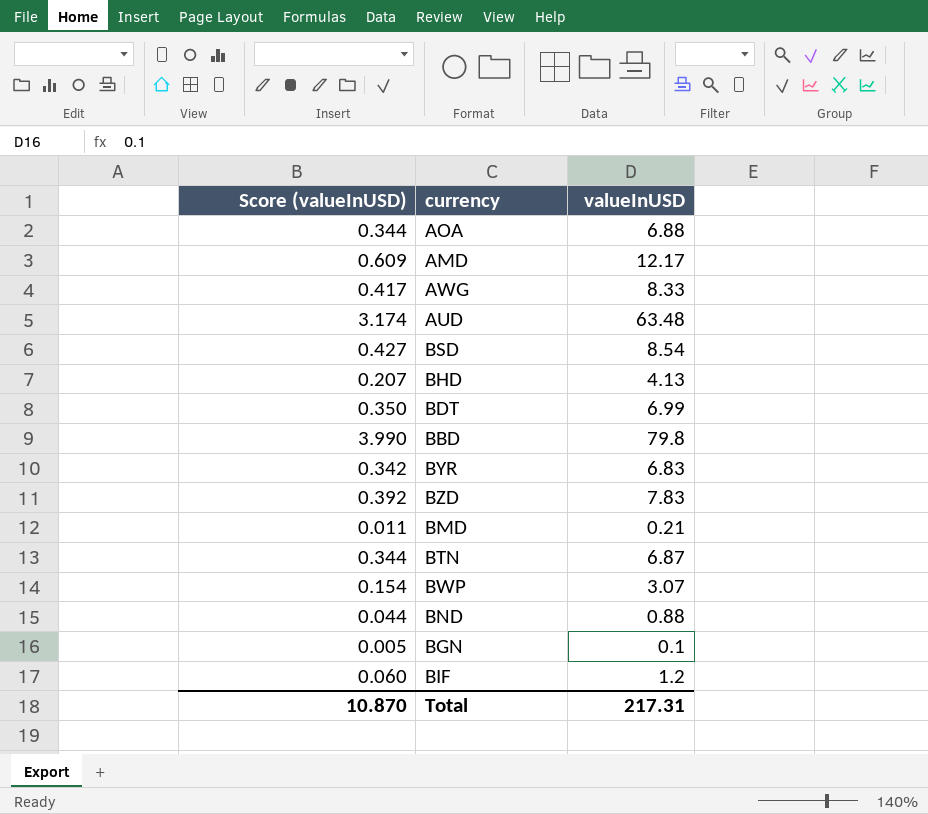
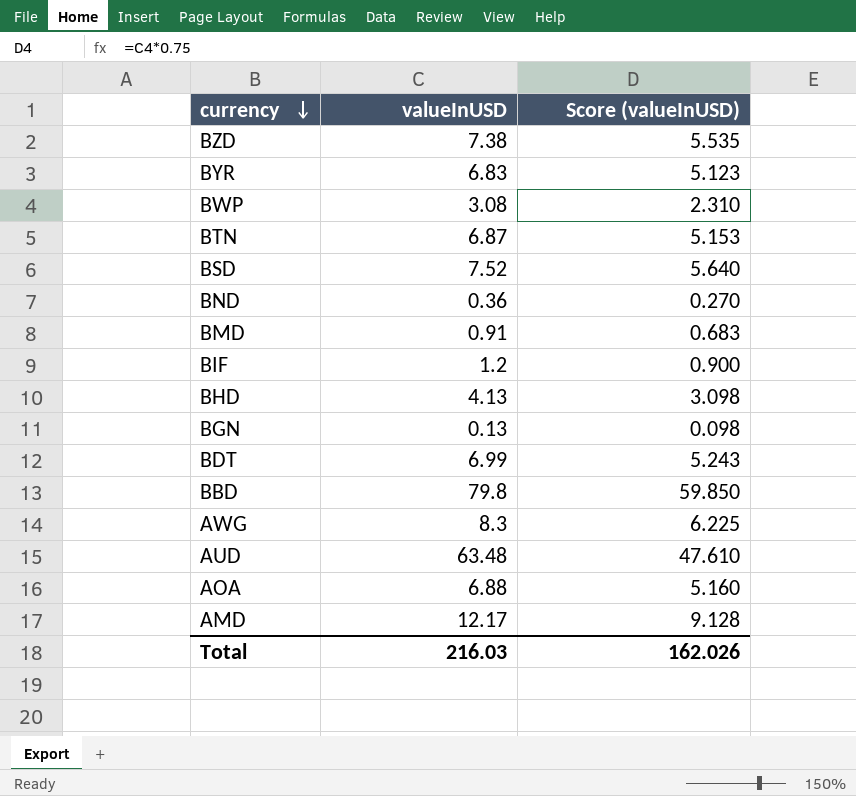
row order: none -> currency descending
column Score (valueInUSD) | formula: [valueInUSD] * 0.05 -> [valueInUSD] * 0.75
column Score (valueInUSD) | position: 1 -> 3
BZD | valueInUSD: 7.83 -> 7.38
BWP | valueInUSD: 3.07 -> 3.08
BSD | valueInUSD: 8.54 -> 7.52
BND | valueInUSD: 0.88 -> 0.36
BMD | valueInUSD: 0.21 -> 0.91
BGN | valueInUSD: 0.1 -> 0.13
AWG | valueInUSD: 8.33 -> 8.3
Total | valueInUSD: 217.31 -> 216.03
Total | Score (valueInUSD): 10.870 -> 162.026

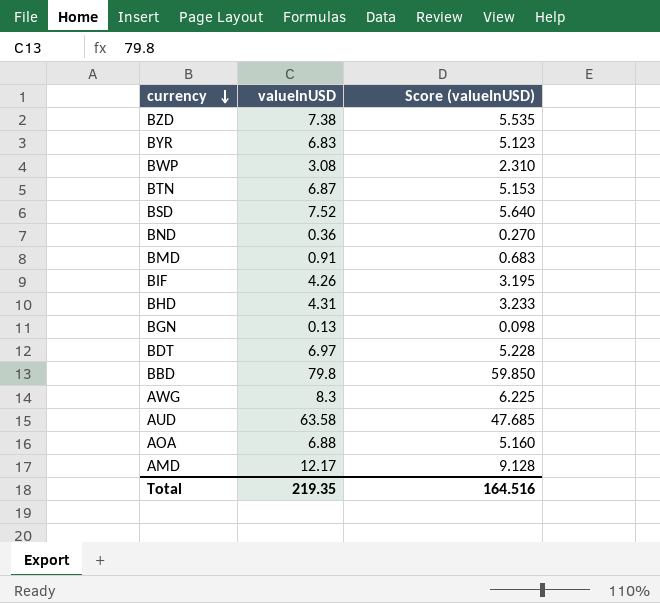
BIF | valueInUSD: 1.2 -> 4.26
BIF | Score (valueInUSD): 0.900 -> 3.195
BHD | valueInUSD: 4.13 -> 4.31
BHD | Score (valueInUSD): 3.098 -> 3.233
BDT | valueInUSD: 6.99 -> 6.97
BDT | Score (valueInUSD): 5.243 -> 5.228
AUD | valueInUSD: 63.48 -> 63.58
AUD | Score (valueInUSD): 47.610 -> 47.685
Total | valueInUSD: 216.03 -> 219.35
Total | Score (valueInUSD): 162.026 -> 164.516

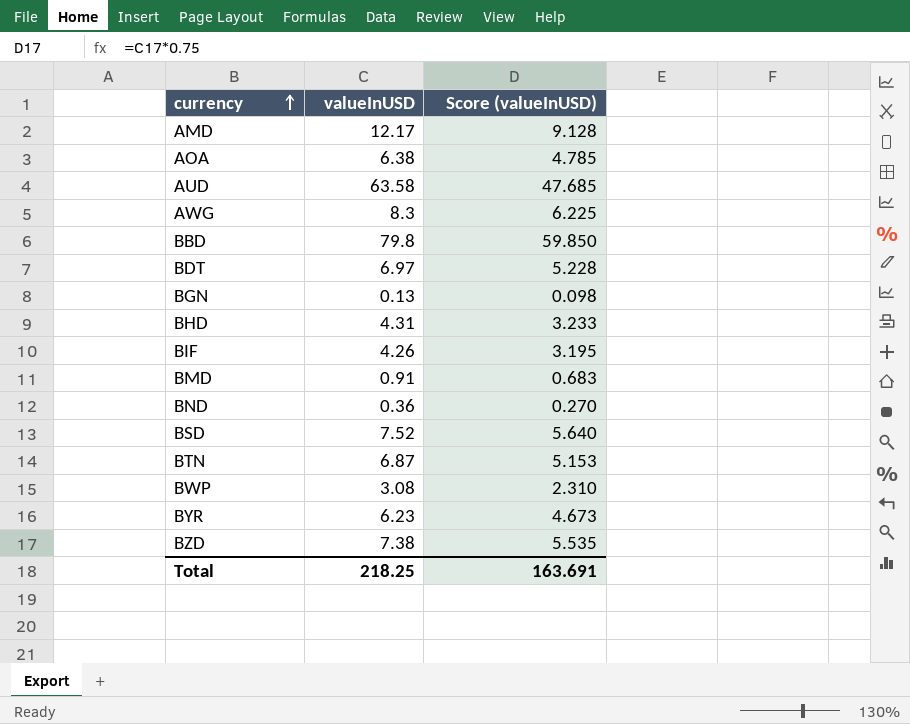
row order: currency descending -> currency ascending
AOA | valueInUSD: 6.88 -> 6.38
AOA | Score (valueInUSD): 5.160 -> 4.785
BYR | valueInUSD: 6.83 -> 6.23
BYR | Score (valueInUSD): 5.123 -> 4.673
Total | valueInUSD: 219.35 -> 218.25
Total | Score (valueInUSD): 164.516 -> 163.691

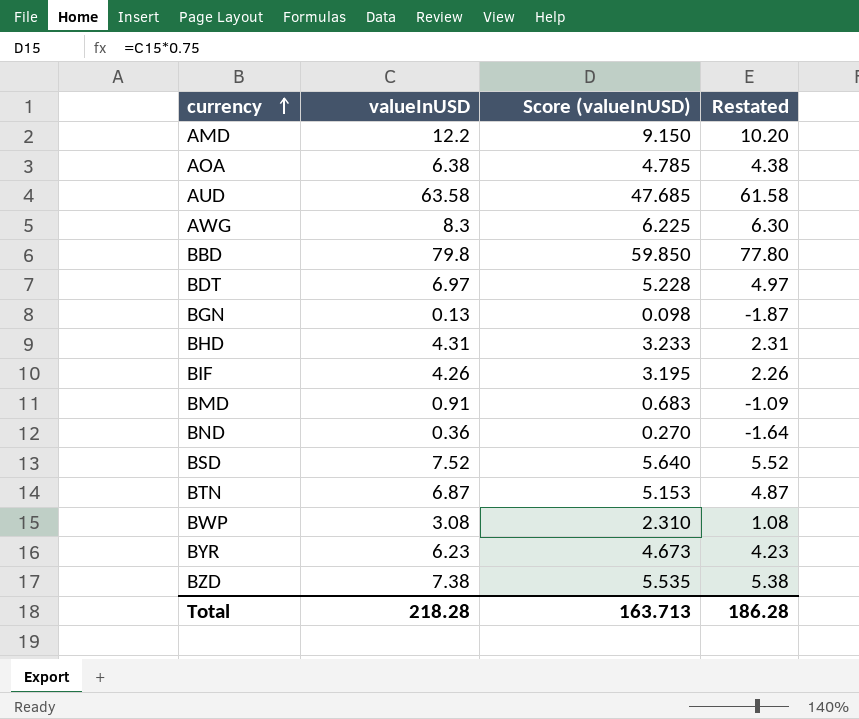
column Restated | formula: none -> [valueInUSD] - 2
AMD | valueInUSD: 12.17 -> 12.2
AMD | Score (valueInUSD): 9.128 -> 9.150
Total | valueInUSD: 218.25 -> 218.28
Total | Score (valueInUSD): 163.691 -> 163.713

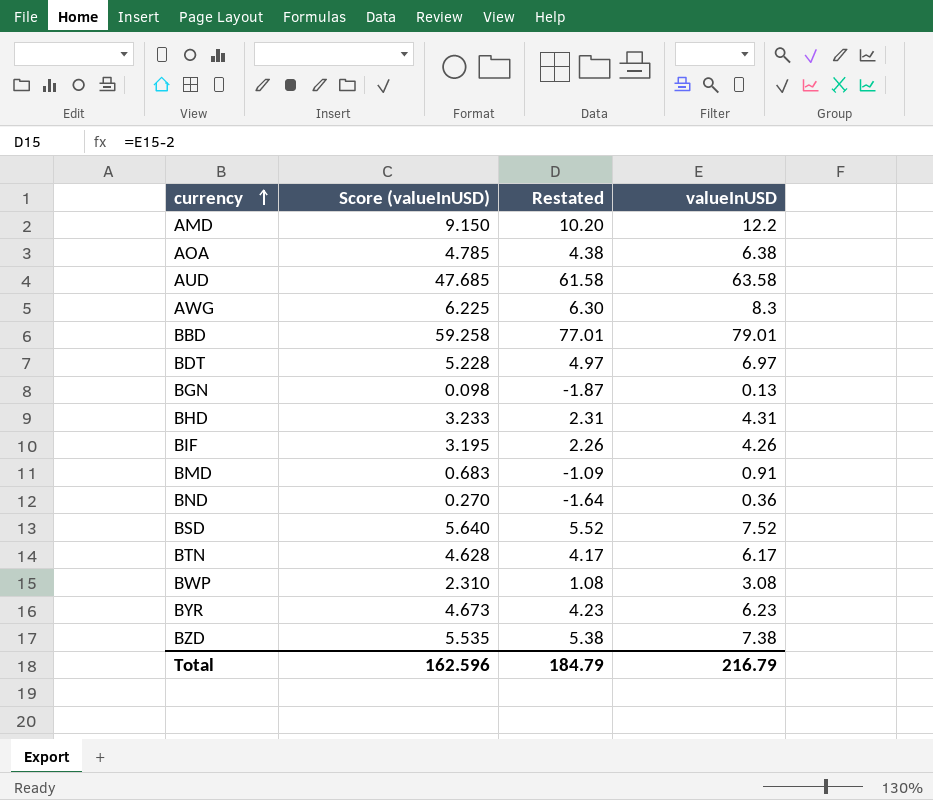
column valueInUSD | position: 2 -> 4
BBD | Score (valueInUSD): 59.850 -> 59.258
BBD | Restated: 77.80 -> 77.01
BBD | valueInUSD: 79.8 -> 79.01
BTN | Score (valueInUSD): 5.153 -> 4.628
BTN | Restated: 4.87 -> 4.17
BTN | valueInUSD: 6.87 -> 6.17
Total | Score (valueInUSD): 163.713 -> 162.596
Total | Restated: 186.28 -> 184.79
Total | valueInUSD: 218.28 -> 216.79

